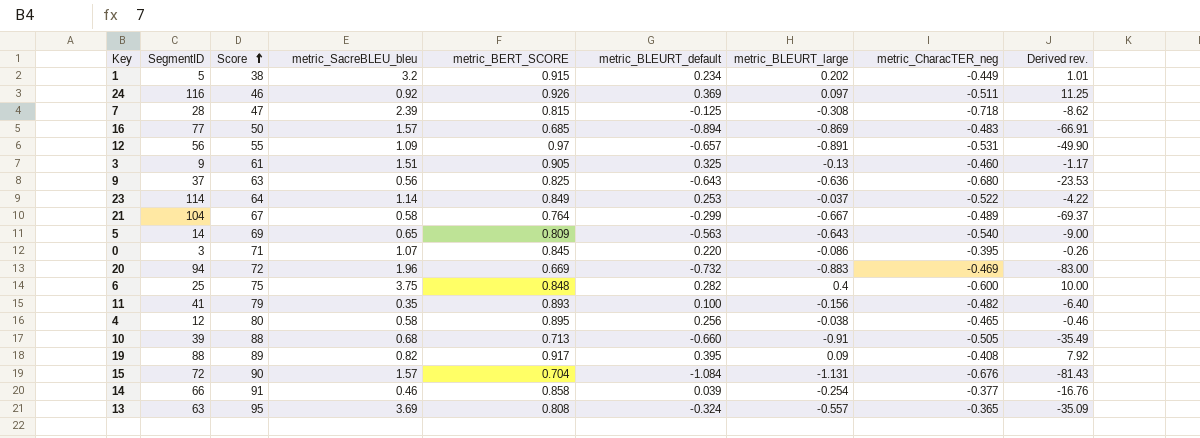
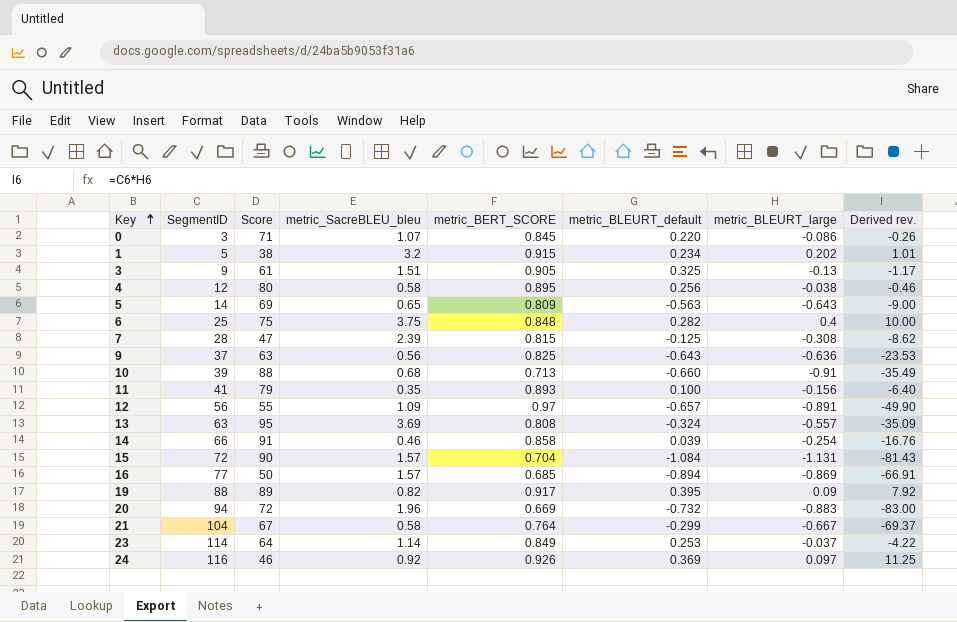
row order: Score ascending -> Key ascending
column metric_CharacTER_neg | position: 8 -> none

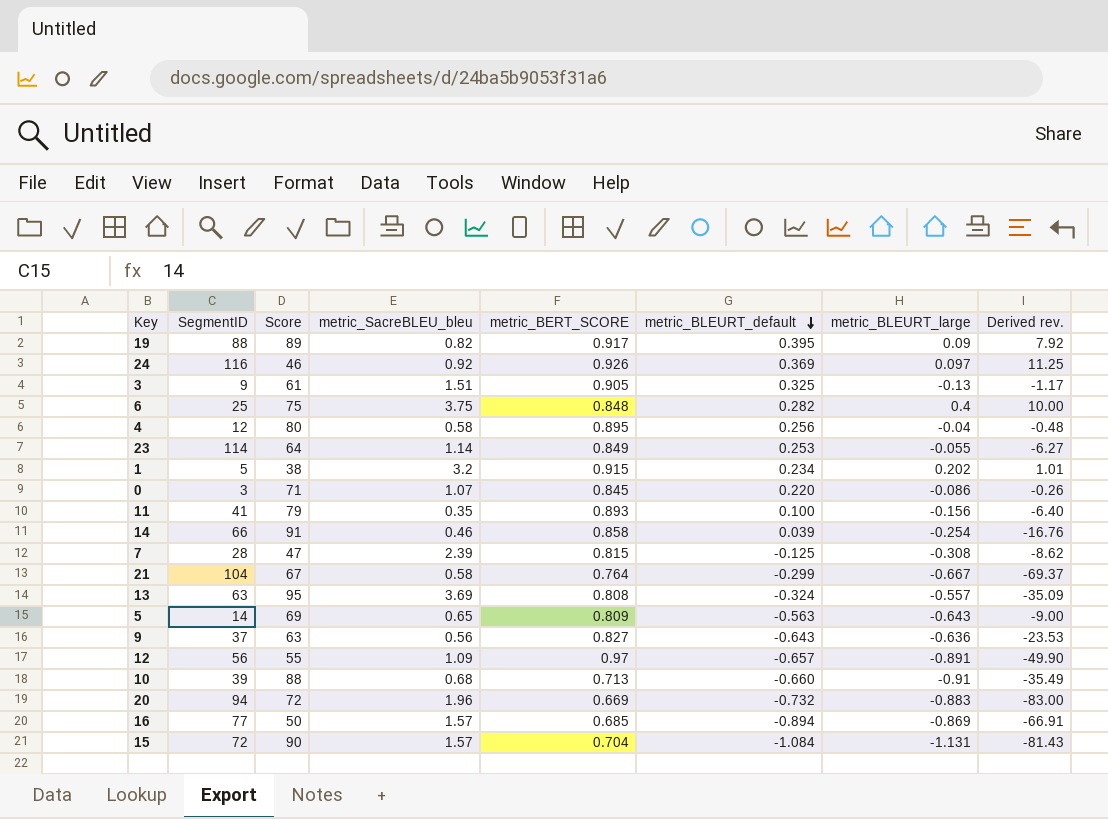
row order: Key ascending -> metric_BLEURT_default descending
4 | metric_BLEURT_large: -0.038 -> -0.04
4 | Derived rev.: -0.46 -> -0.48
23 | metric_BLEURT_large: -0.037 -> -0.055
23 | Derived rev.: -4.22 -> -6.27
9 | metric_BERT_SCORE: 0.825 -> 0.827

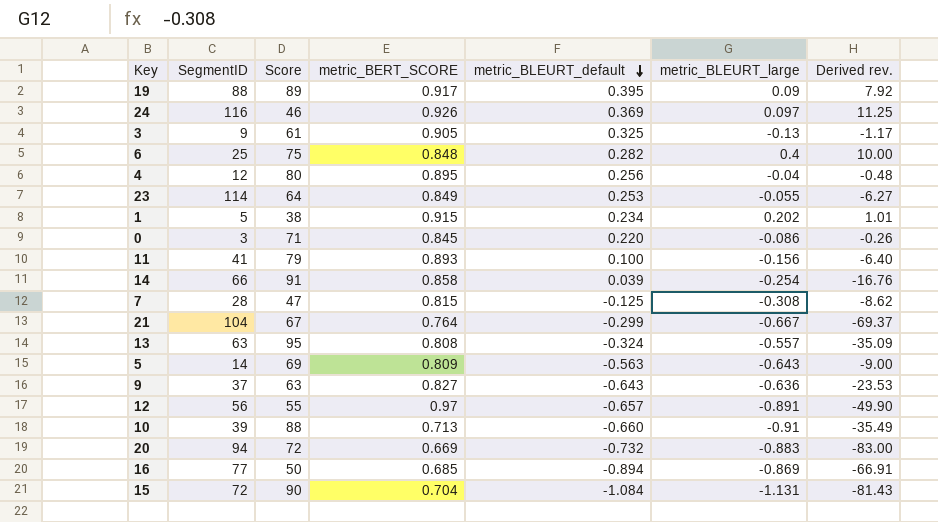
column metric_SacreBLEU_bleu | position: 4 -> none

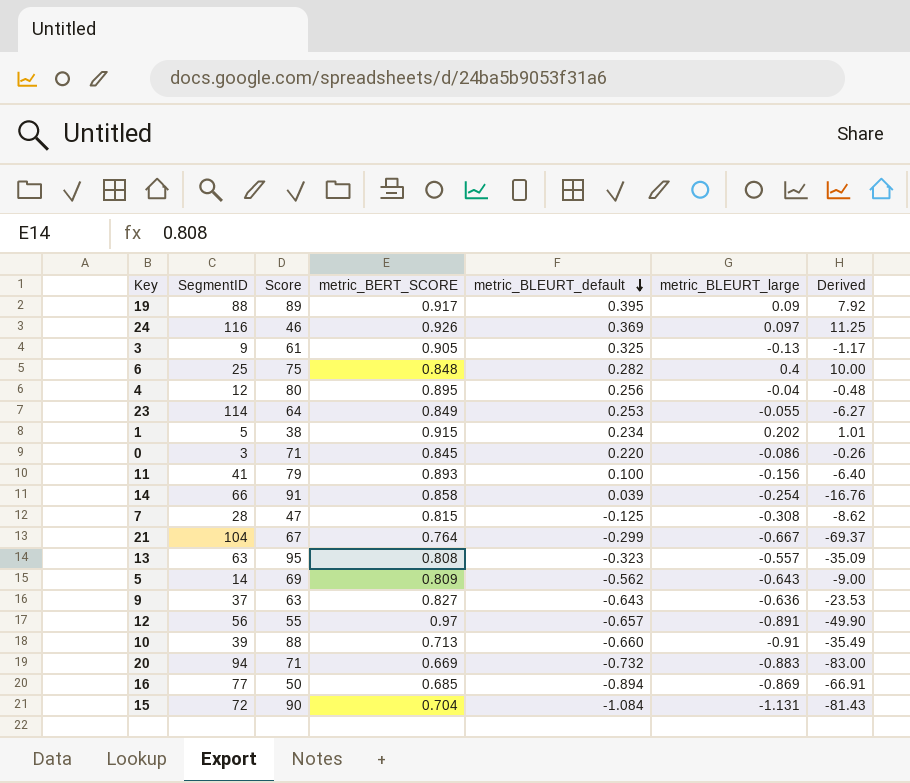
column name: Derived rev. -> Derived
13 | metric_BLEURT_default: -0.324 -> -0.323
5 | metric_BLEURT_default: -0.563 -> -0.562
20 | Score: 72 -> 71

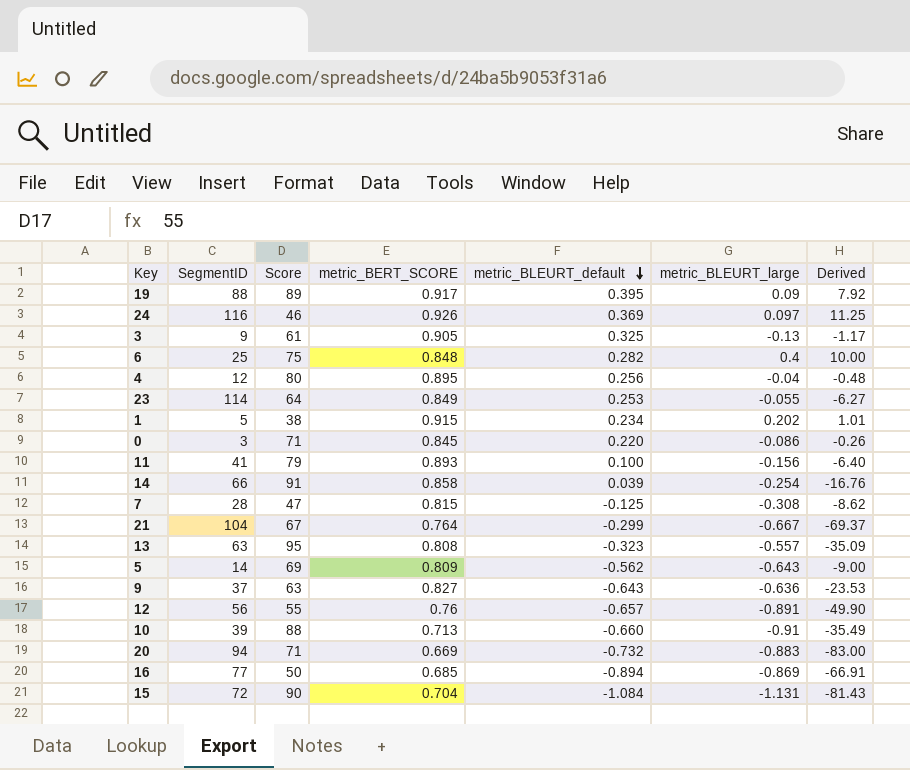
12 | metric_BERT_SCORE: 0.97 -> 0.76

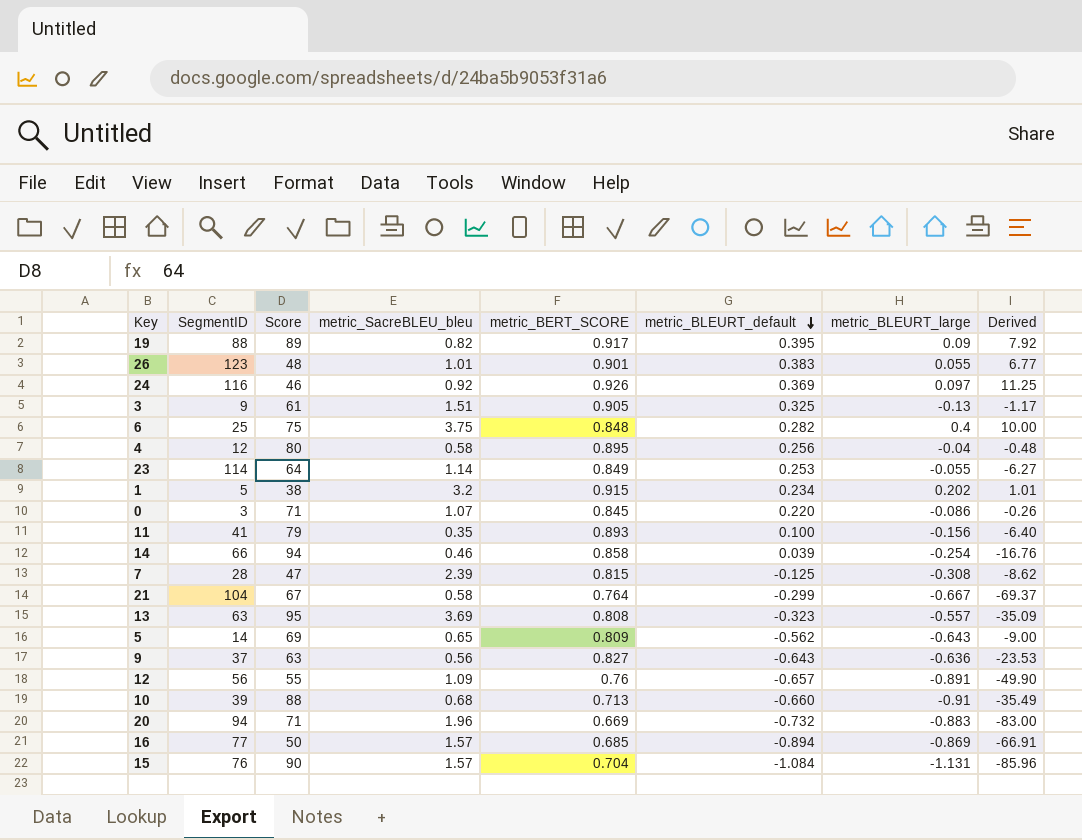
column metric_SacreBLEU_bleu | position: none -> 4
row 26: none -> 123 | 48 | 1.01 | 0.901 | 0.383 | 0.055 | 6.77
14 | Score: 91 -> 94
15 | SegmentID: 72 -> 76
15 | Derived: -81.43 -> -85.96

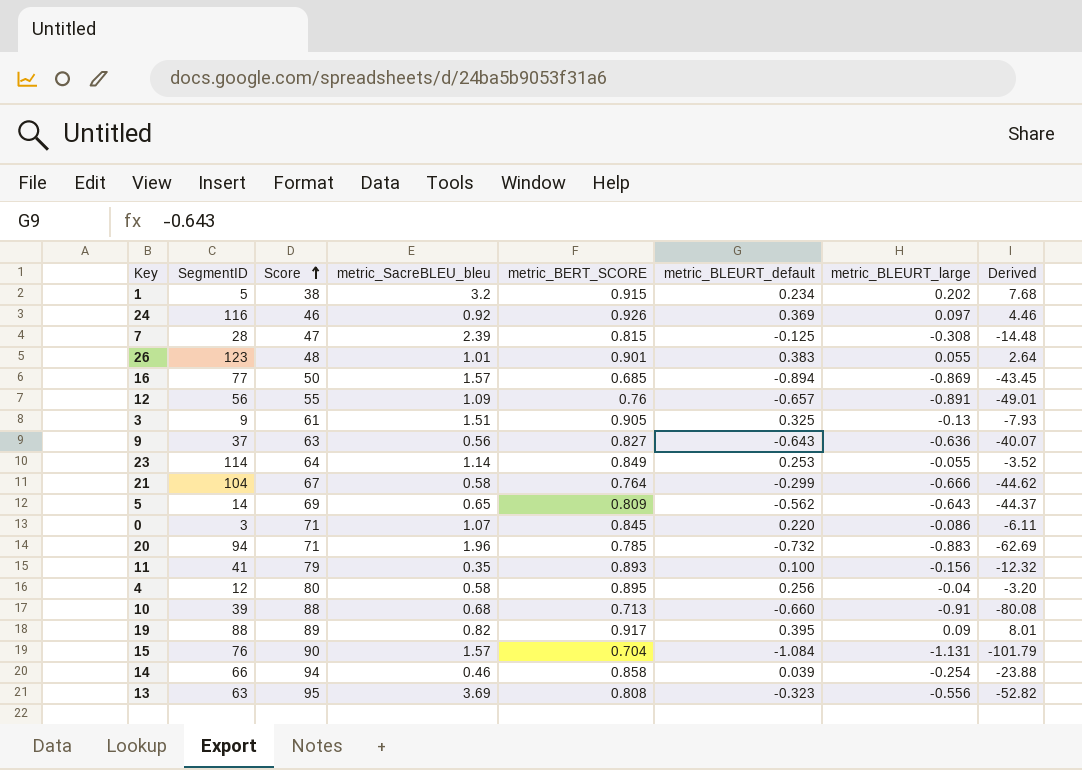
row order: metric_BLEURT_default descending -> Score ascending
column Derived | formula: [SegmentID] * [metric_BLEURT_large] -> [Score] * [metric_BLEURT_large]
row 6: 25 | 75 | 3.75 | 0.848 | 0.282 | 0.4 | 10.00 -> none
21 | metric_BLEURT_large: -0.667 -> -0.666
20 | metric_BERT_SCORE: 0.669 -> 0.785
13 | metric_BLEURT_large: -0.557 -> -0.556

